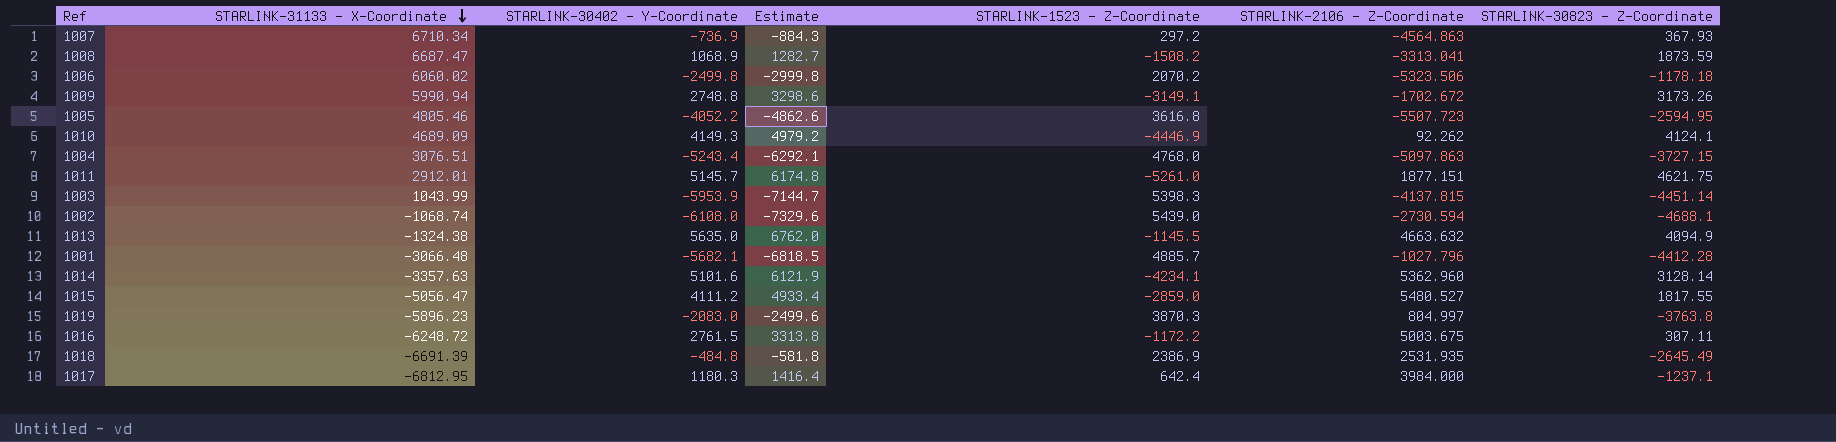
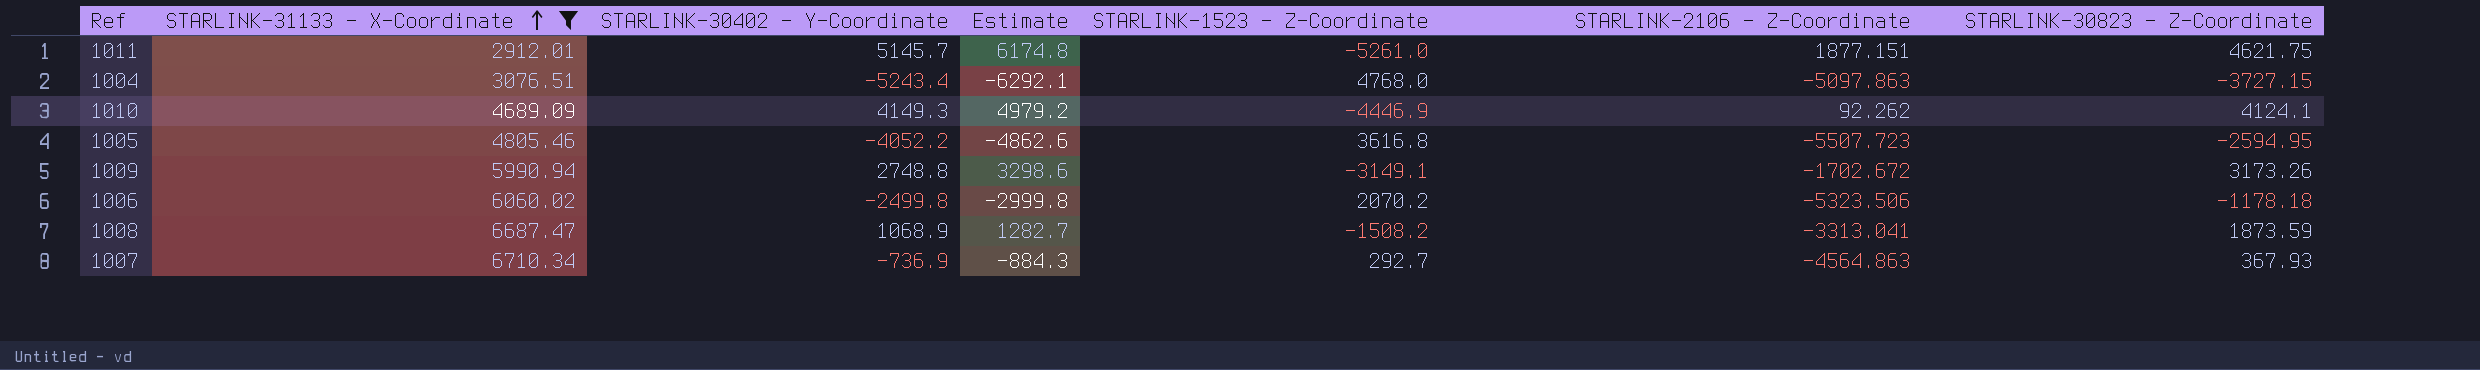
filter: none -> STARLINK-31133 - X-Coordinate >= 2912.01
row order: STARLINK-31133 - X-Coordinate descending -> STARLINK-31133 - X-Coordinate ascending
1007 | STARLINK-1523 - Z-Coordinate: 297.2 -> 292.7

